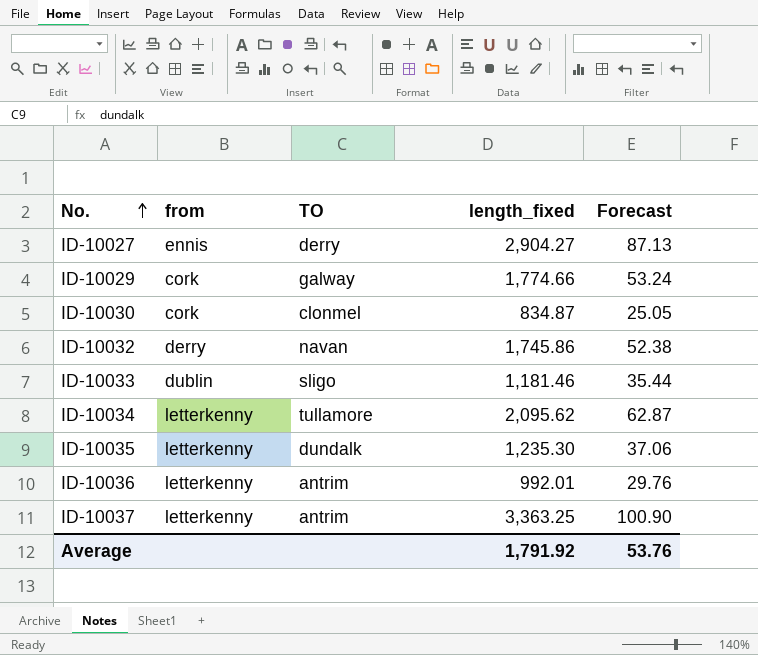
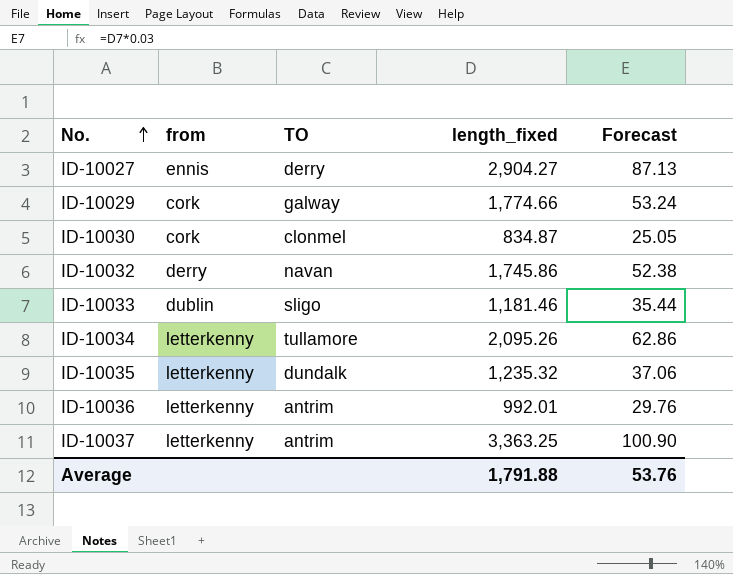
ID-10034 | length_fixed: 2,095.62 -> 2,095.26
ID-10034 | Forecast: 62.87 -> 62.86
ID-10035 | length_fixed: 1,235.30 -> 1,235.32
Average | length_fixed: 1,791.92 -> 1,791.88

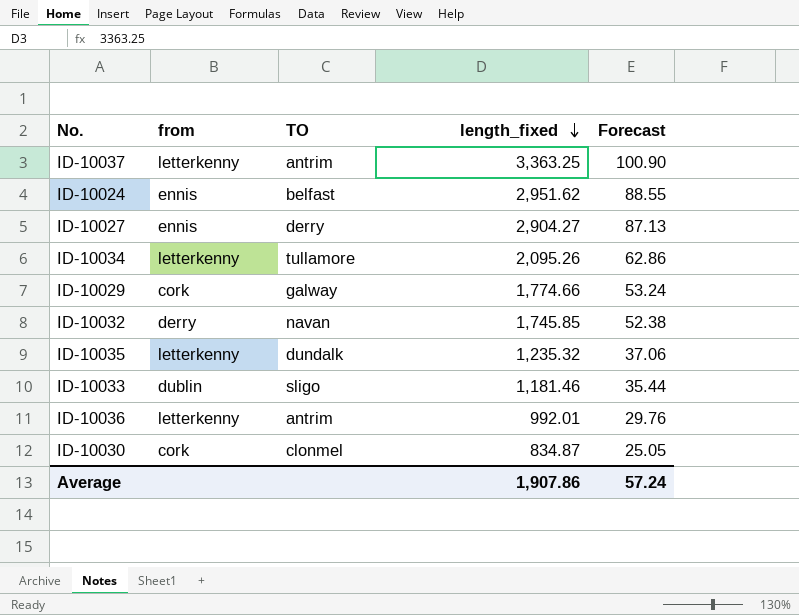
row order: No. ascending -> length_fixed descending
row ID-10024: none -> ennis | belfast | 2,951.62 | 88.55
ID-10032 | length_fixed: 1,745.86 -> 1,745.85
Average | length_fixed: 1,791.88 -> 1,907.86
Average | Forecast: 53.76 -> 57.24

